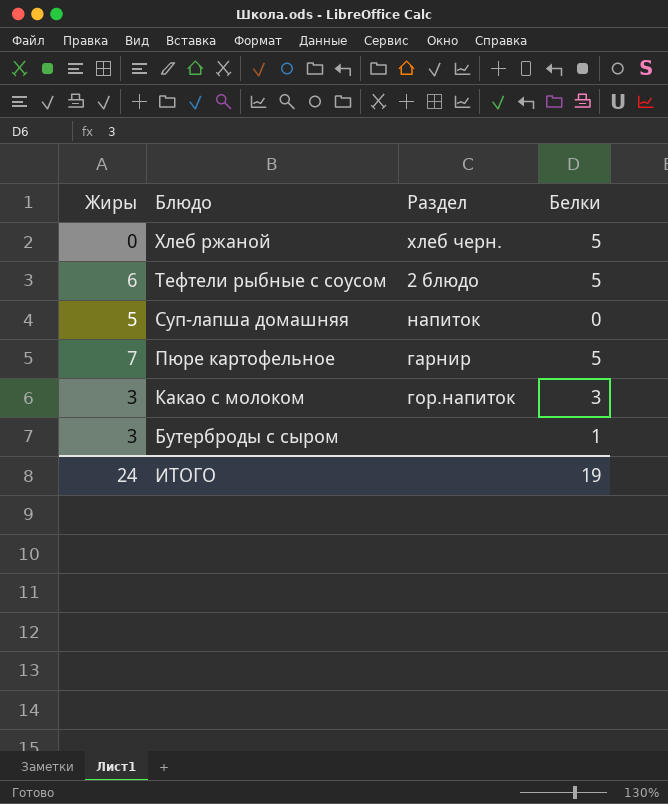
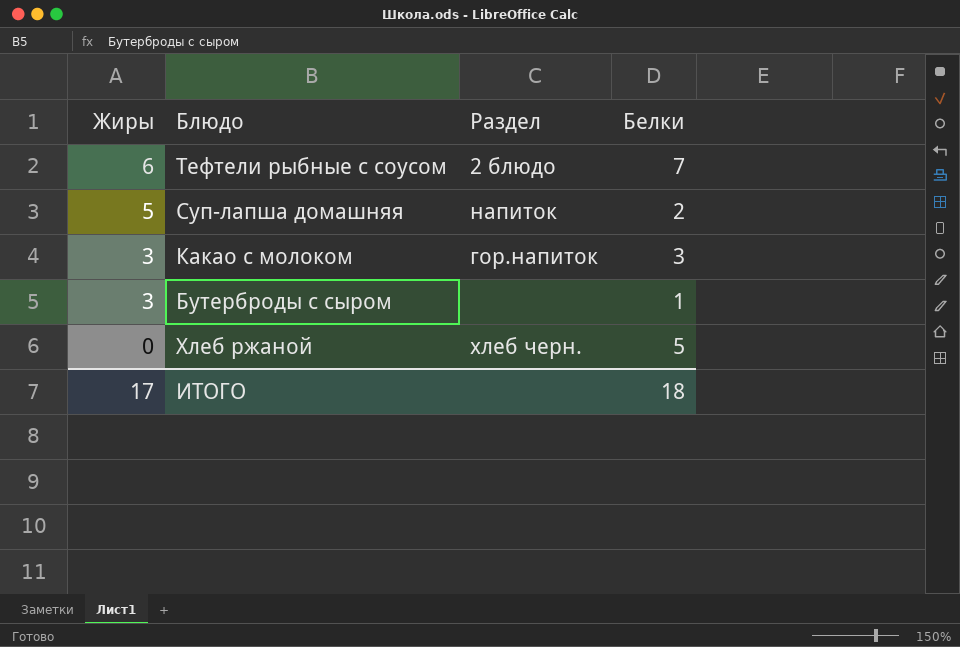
row order: Блюдо descending -> Жиры descending
row Пюре картофельное: 7 | гарнир | 5 -> none
Тефтели рыбные с соусом | Белки: 5 -> 7
Суп-лапша домашняя | Белки: 0 -> 2
ИТОГО | Жиры: 24 -> 17
ИТОГО | Белки: 19 -> 18

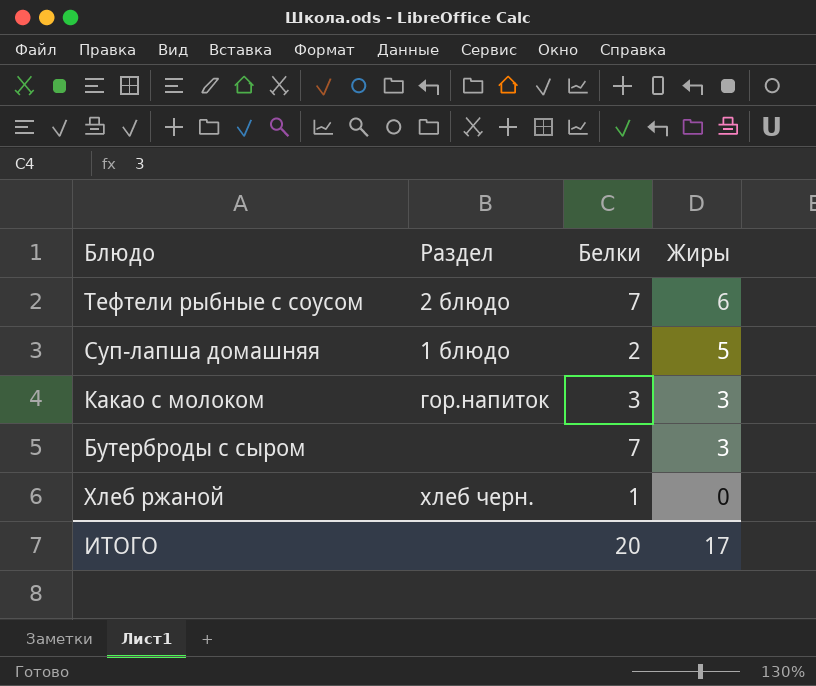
column Жиры | position: 1 -> 4
Суп-лапша домашняя | Раздел: напиток -> 1 блюдо
Бутерброды с сыром | Белки: 1 -> 7
Хлеб ржаной | Белки: 5 -> 1
ИТОГО | Белки: 18 -> 20

